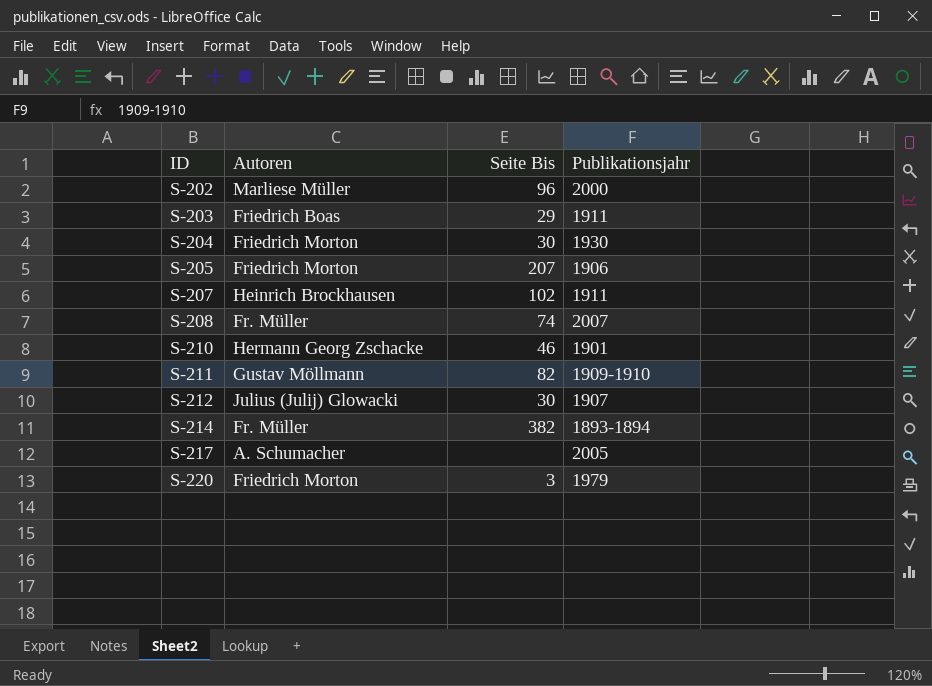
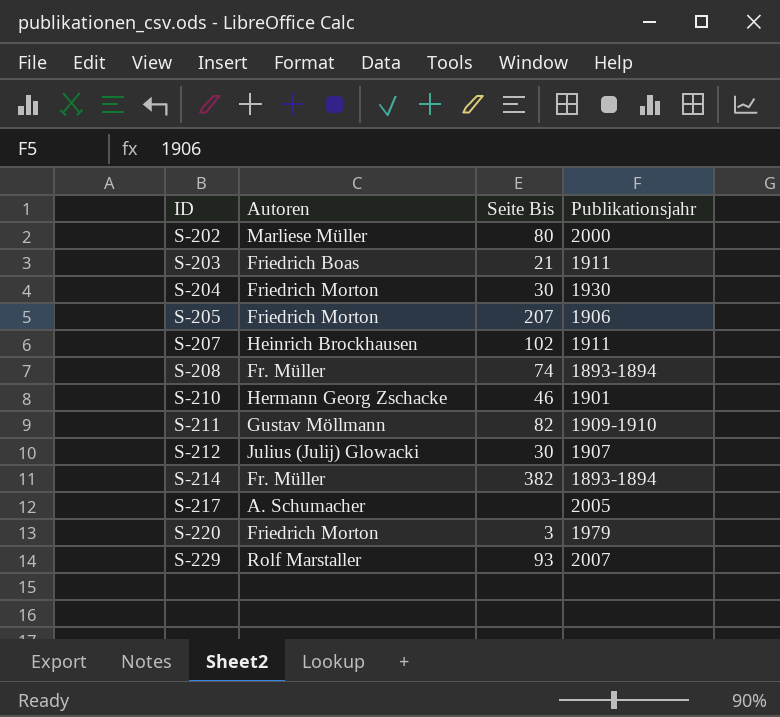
S-202 | Seite Bis: 96 -> 80
S-203 | Seite Bis: 29 -> 21
S-208 | Publikationsjahr: 2007 -> 1893-1894
row S-229: none -> Rolf Marstaller | 93 | 2007

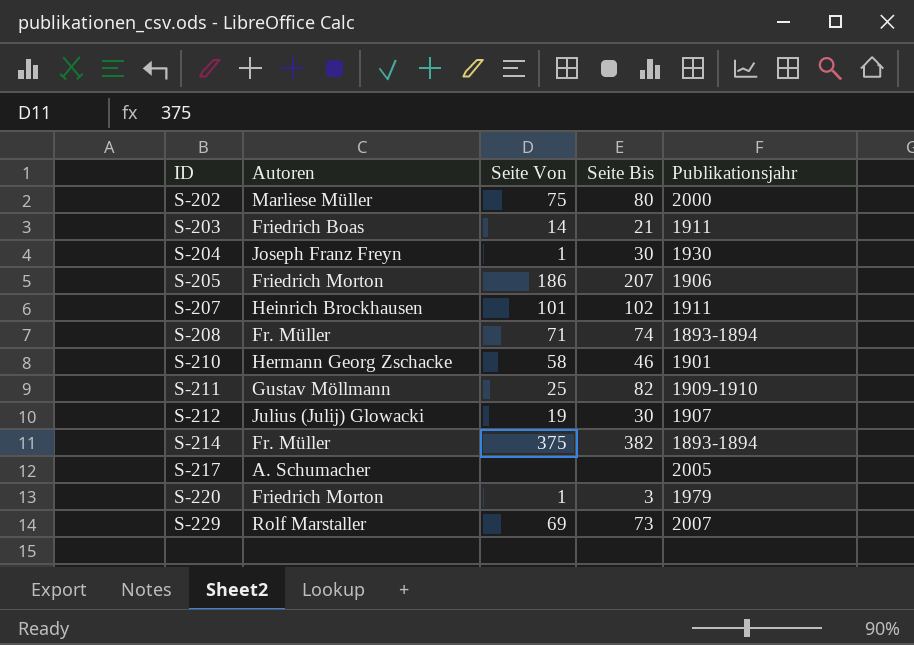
column Seite Von | position: none -> 3
S-204 | Autoren: Friedrich Morton -> Joseph Franz Freyn
S-229 | Seite Bis: 93 -> 73

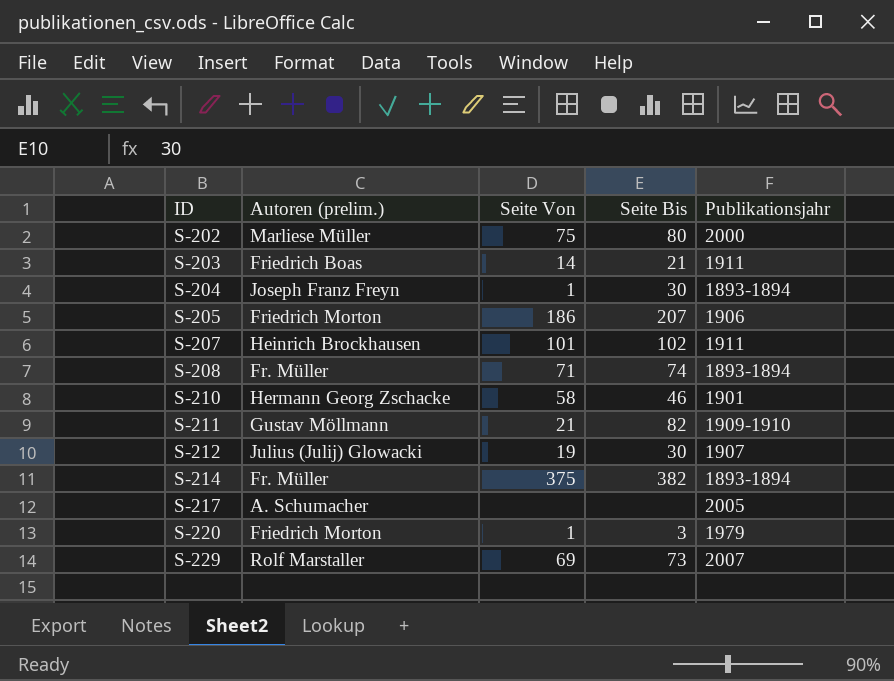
column name: Autoren -> Autoren (prelim.)
S-204 | Publikationsjahr: 1930 -> 1893-1894
S-211 | Seite Von: 25 -> 21

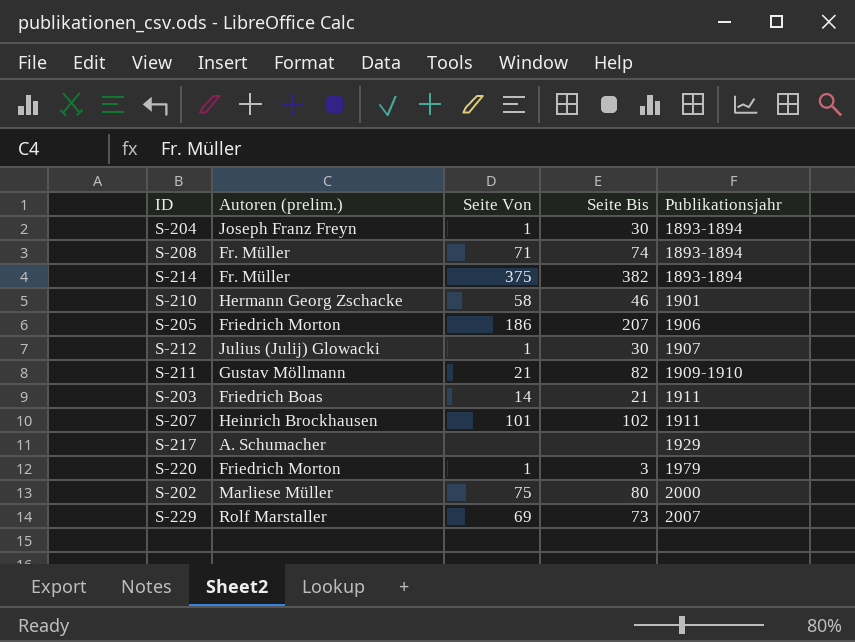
row order: ID ascending -> Publikationsjahr ascending
S-212 | Seite Von: 19 -> 1
S-217 | Publikationsjahr: 2005 -> 1929

